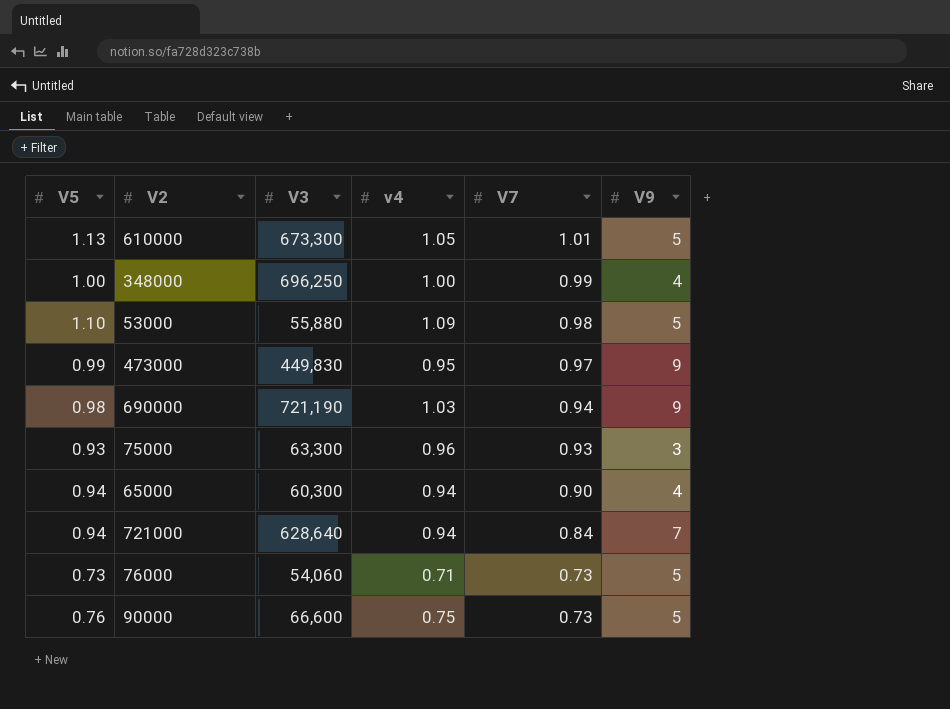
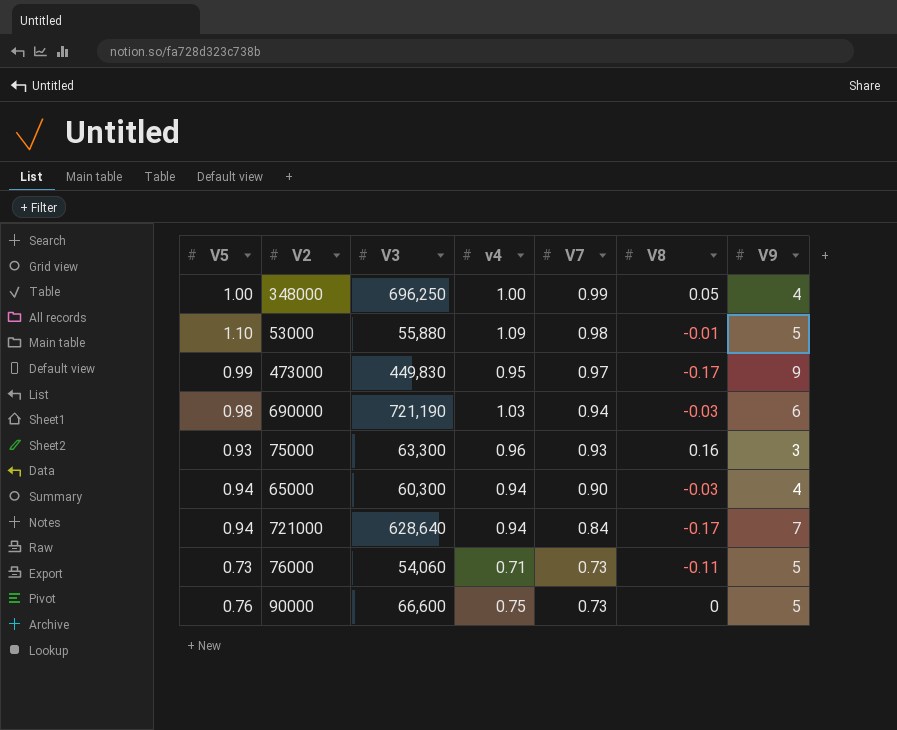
column V8 | position: none -> 6
row 610000: 1.13 | 673,300 | 1.05 | 1.01 | 5 -> none
690000 | V9: 9 -> 6

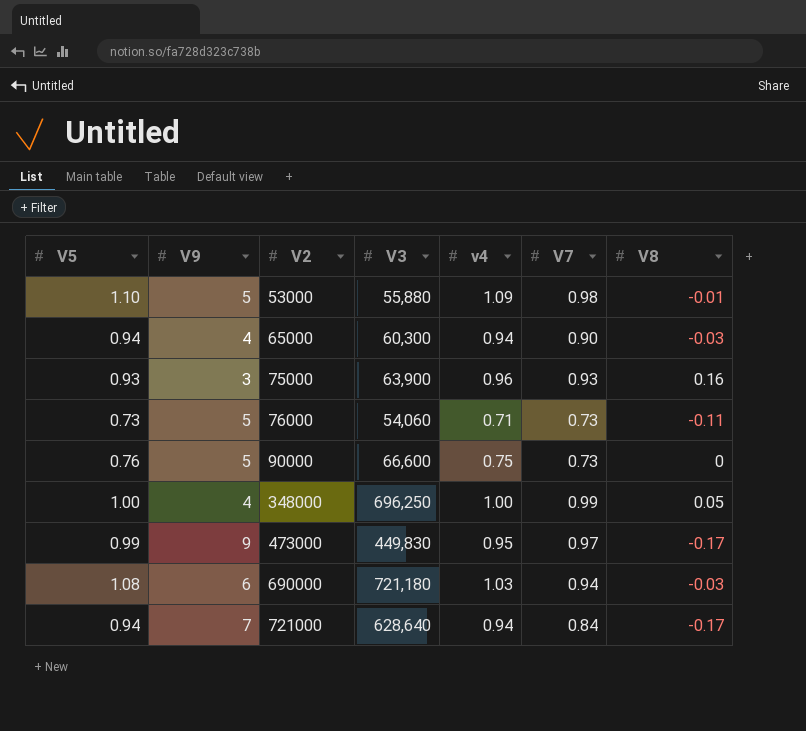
row order: V7 descending -> V2 ascending
column V9 | position: 7 -> 2
75000 | V3: 63,300 -> 63,900
690000 | V5: 0.98 -> 1.08
690000 | V3: 721,190 -> 721,180

